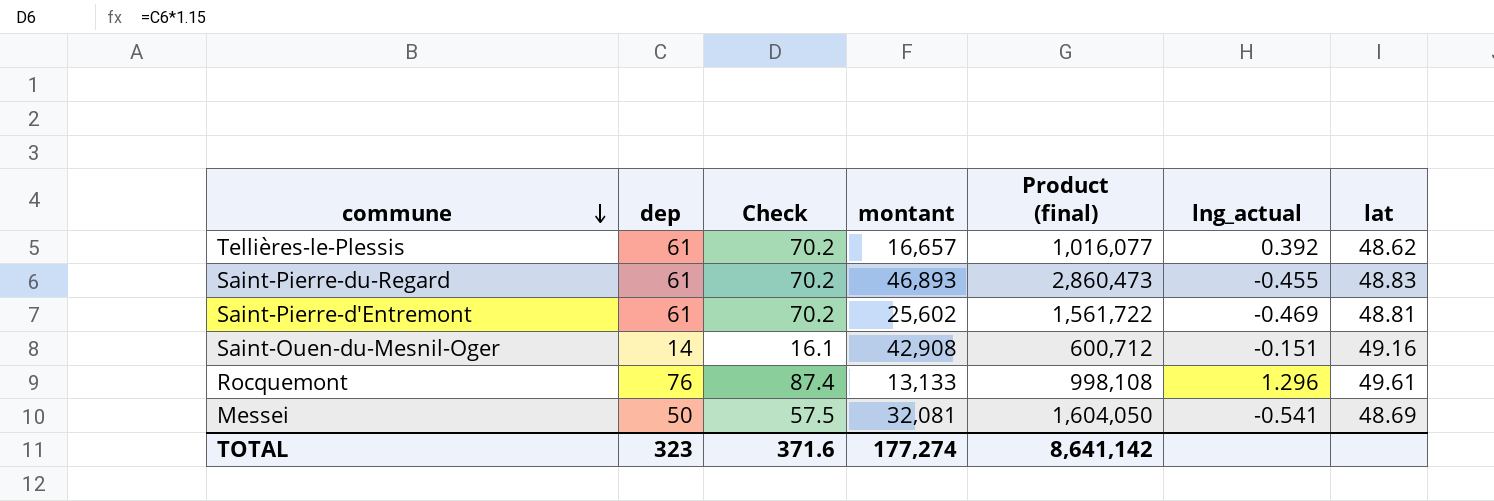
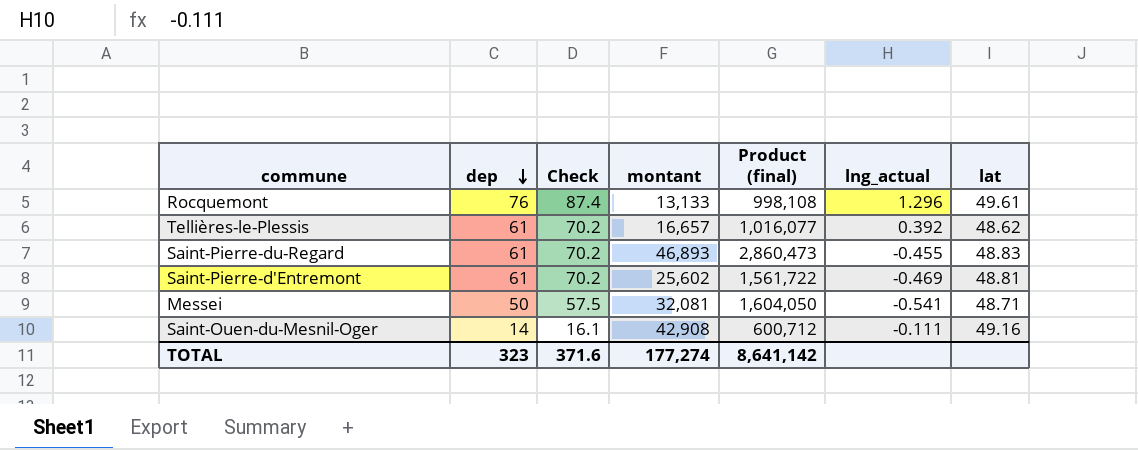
row order: commune descending -> dep descending
Messei | lat: 48.69 -> 48.71
Saint-Ouen-du-Mesnil-Oger | lng_actual: -0.151 -> -0.111

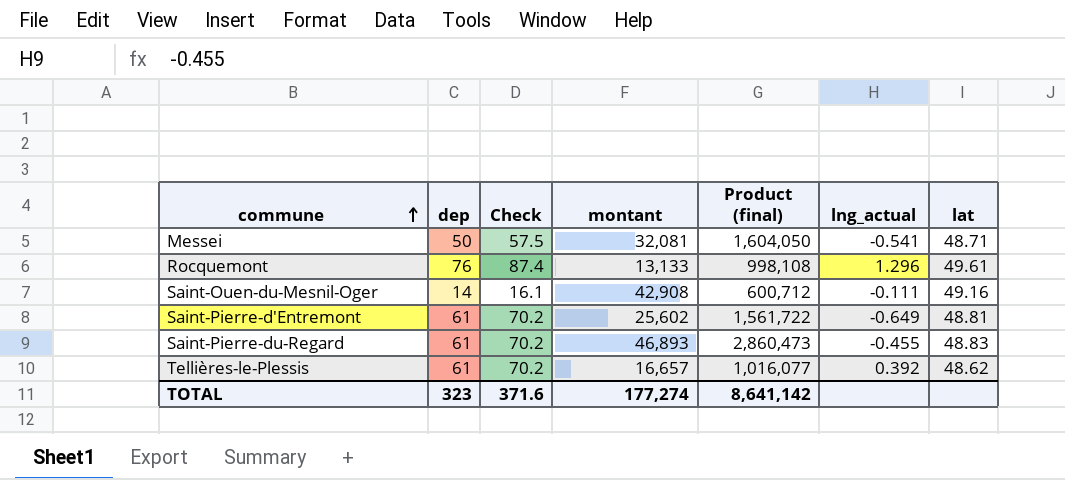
row order: dep descending -> commune ascending
Saint-Pierre-d'Entremont | lng_actual: -0.469 -> -0.649

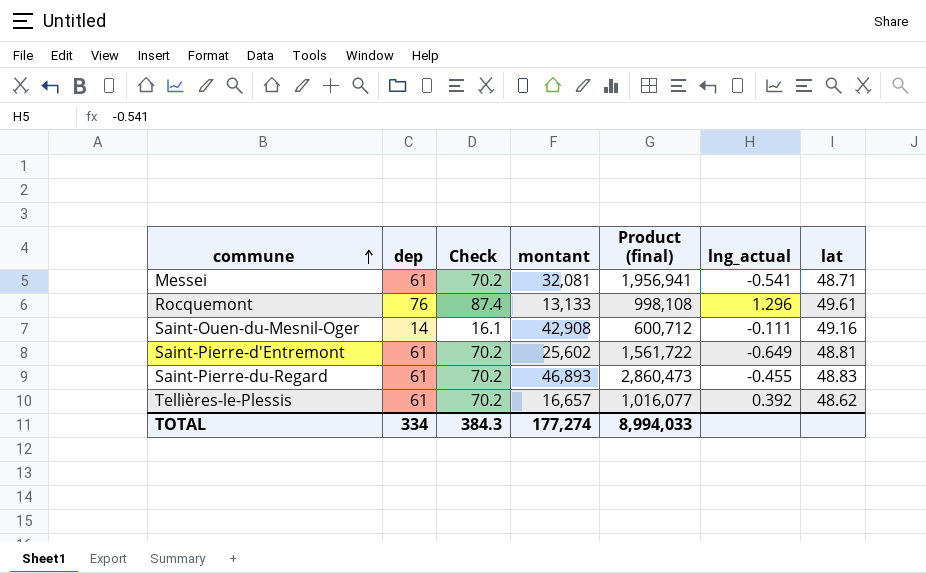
Messei | dep: 50 -> 61
Messei | Check: 57.5 -> 70.2
Messei | Product (final): 1,604,050 -> 1,956,941
TOTAL | dep: 323 -> 334
TOTAL | Check: 371.6 -> 384.3
TOTAL | Product (final): 8,641,142 -> 8,994,033

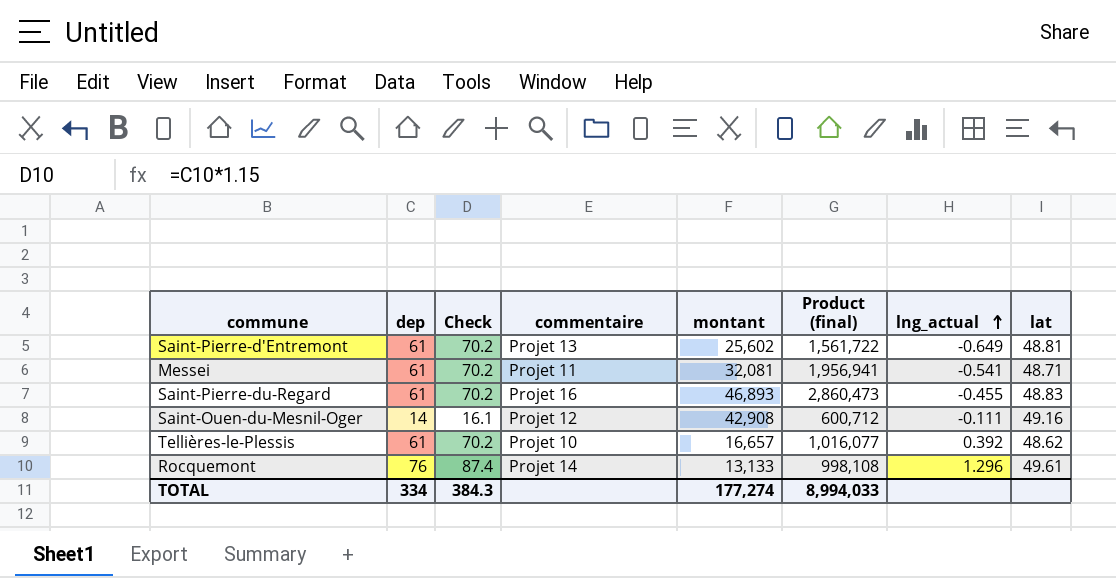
row order: commune ascending -> lng_actual ascending
column commentaire | position: none -> 4

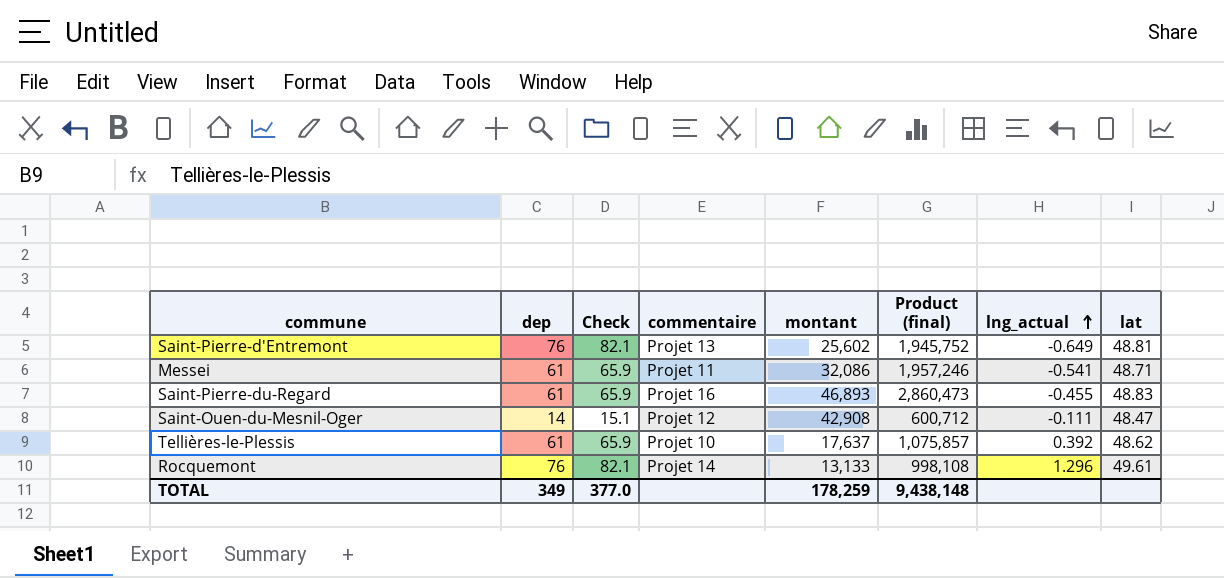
column Check | formula: [dep] * 1.15 -> [dep] * 1.08
Saint-Pierre-d'Entremont | dep: 61 -> 76
Saint-Pierre-d'Entremont | Product (final): 1,561,722 -> 1,945,752
Messei | montant: 32,081 -> 32,086
Messei | Product (final): 1,956,941 -> 1,957,246
Saint-Ouen-du-Mesnil-Oger | lat: 49.16 -> 48.47
Tellières-le-Plessis | montant: 16,657 -> 17,637
Tellières-le-Plessis | Product (final): 1,016,077 -> 1,075,857
TOTAL | dep: 334 -> 349
TOTAL | Check: 384.3 -> 377.0
TOTAL | montant: 177,274 -> 178,259
TOTAL | Product (final): 8,994,033 -> 9,438,148

